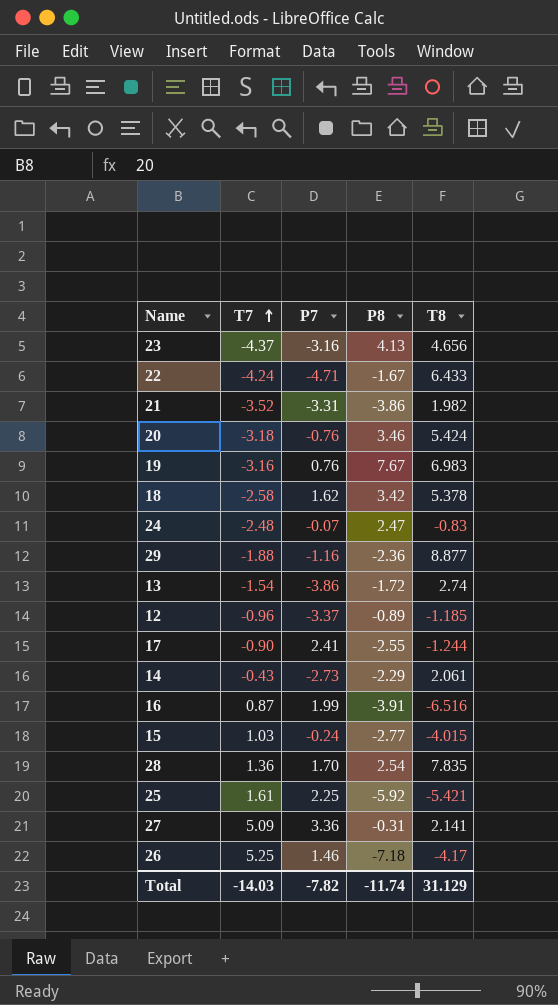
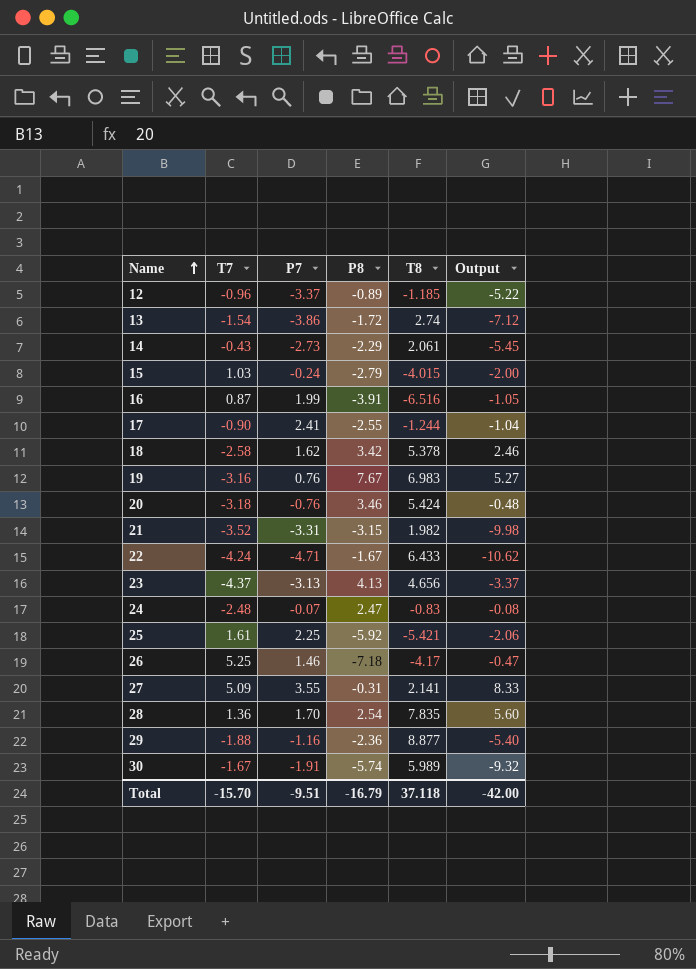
row order: T7 ascending -> Name ascending
column Output | formula: none -> [T7] + [P7] + [P8]
15 | P8: -2.77 -> -2.79
21 | P8: -3.86 -> -3.15
23 | P7: -3.16 -> -3.13
27 | P7: 3.36 -> 3.55
row 30: none -> -1.67 | -1.91 | -5.74 | 5.989 | -9.32
Total | T7: -14.03 -> -15.70
Total | P7: -7.82 -> -9.51
Total | P8: -11.74 -> -16.79
Total | T8: 31.129 -> 37.118

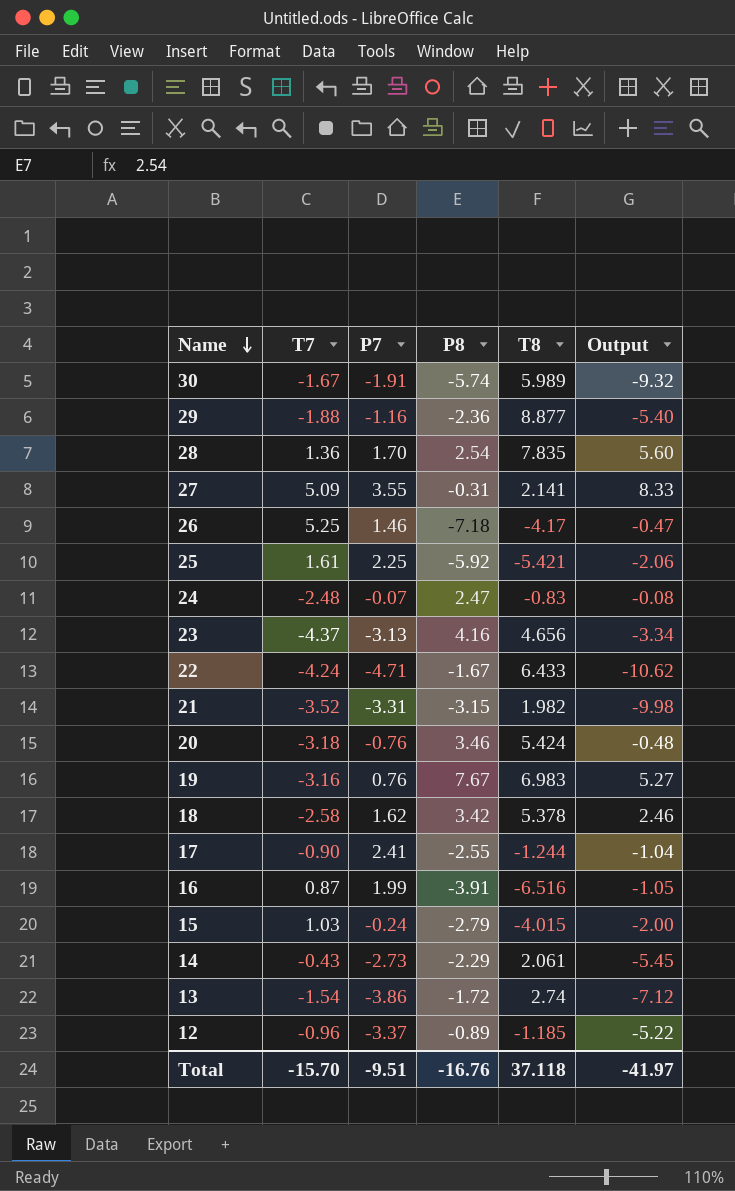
row order: Name ascending -> Name descending
23 | P8: 4.13 -> 4.16
23 | Output: -3.37 -> -3.34
Total | P8: -16.79 -> -16.76
Total | Output: -42.00 -> -41.97

